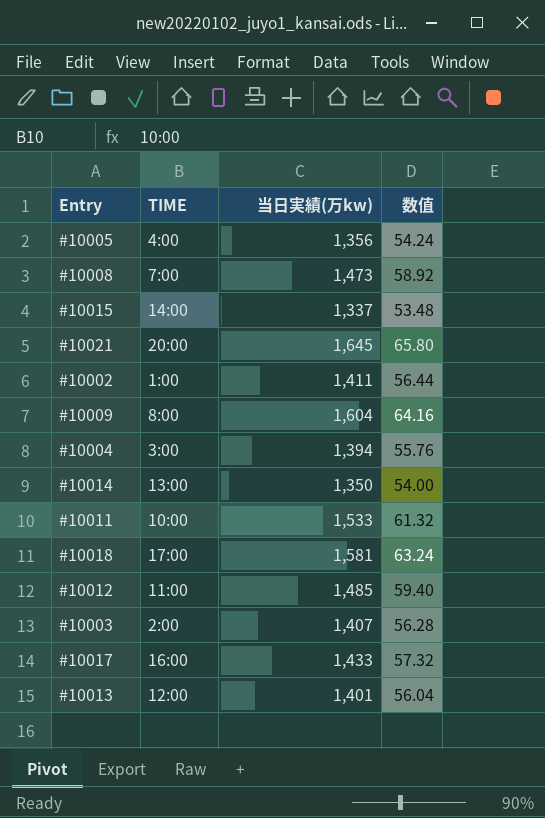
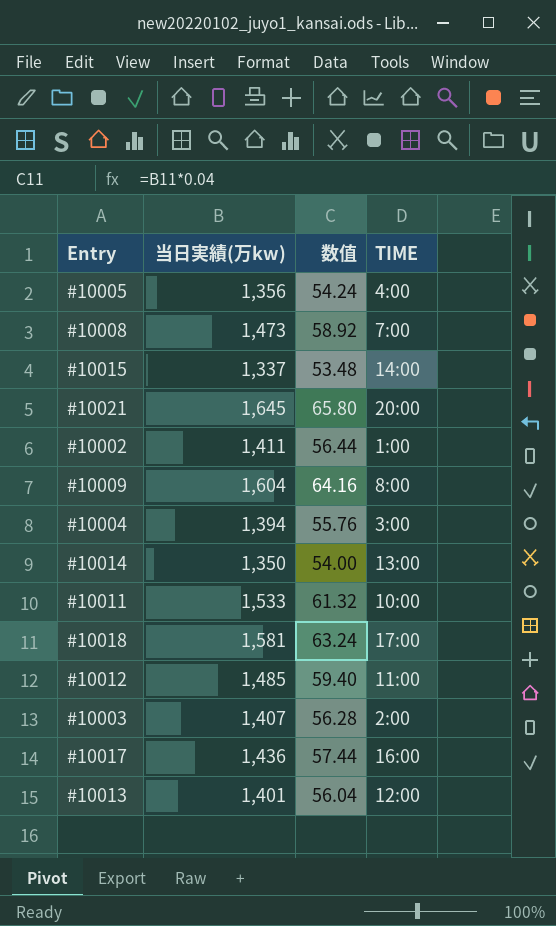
column TIME | position: 2 -> 4
#10017 | 当日実績(万kw): 1,433 -> 1,436
#10017 | 数值: 57.32 -> 57.44

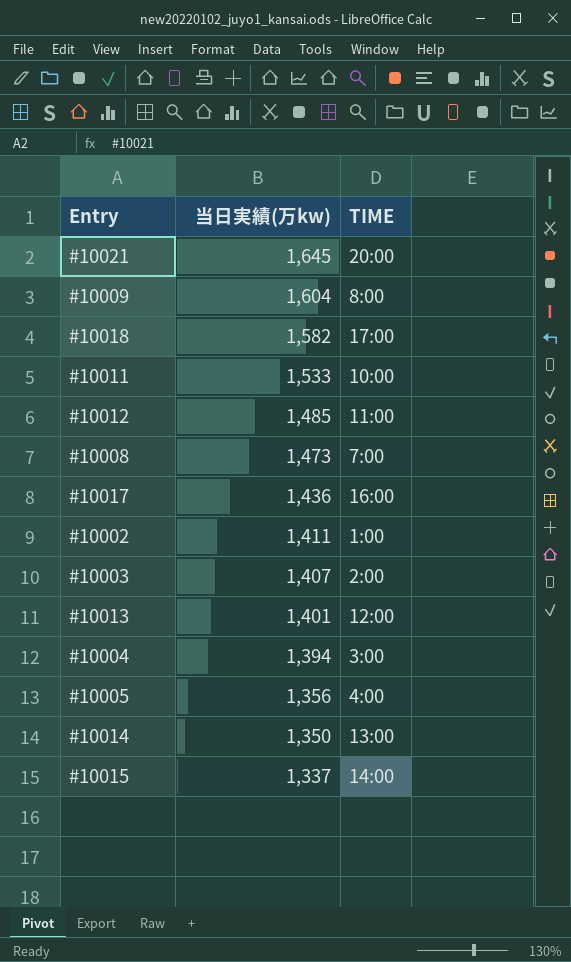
row order: none -> 当日実績(万kw) descending
column 数值 | formula: [当日実績(万kw)] * 0.04 -> none
#10018 | 当日実績(万kw): 1,581 -> 1,582

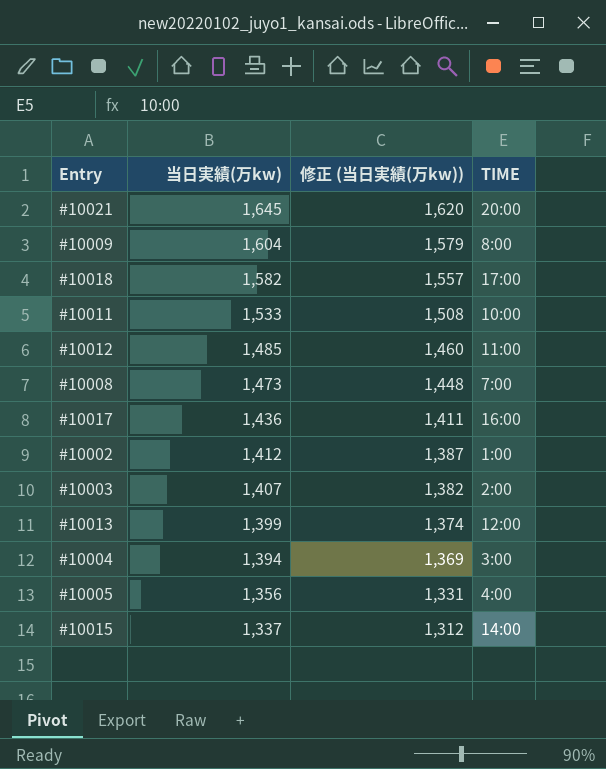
column 修正 (当日実績(万kw)) | formula: none -> [当日実績(万kw)] - 25
row #10014: 1,350 | 13:00 -> none
#10002 | 当日実績(万kw): 1,411 -> 1,412
#10013 | 当日実績(万kw): 1,401 -> 1,399

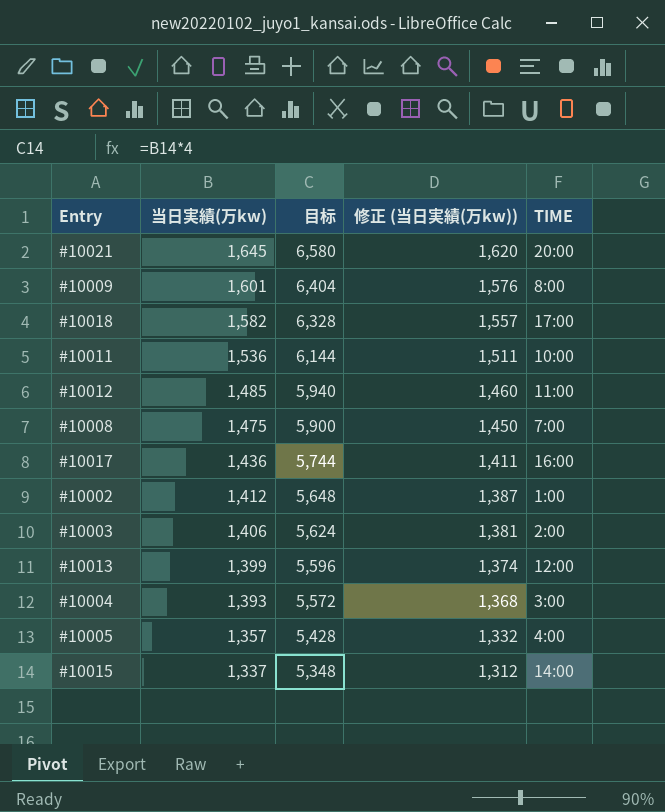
column 目标 | formula: none -> [当日実績(万kw)] * 4
#10009 | 当日実績(万kw): 1,604 -> 1,601
#10009 | 修正 (当日実績(万kw)): 1,579 -> 1,576
#10011 | 当日実績(万kw): 1,533 -> 1,536
#10011 | 修正 (当日実績(万kw)): 1,508 -> 1,511
#10008 | 当日実績(万kw): 1,473 -> 1,475
#10008 | 修正 (当日実績(万kw)): 1,448 -> 1,450
#10003 | 当日実績(万kw): 1,407 -> 1,406
#10003 | 修正 (当日実績(万kw)): 1,382 -> 1,381
#10004 | 当日実績(万kw): 1,394 -> 1,393
#10004 | 修正 (当日実績(万kw)): 1,369 -> 1,368
#10005 | 当日実績(万kw): 1,356 -> 1,357
#10005 | 修正 (当日実績(万kw)): 1,331 -> 1,332

